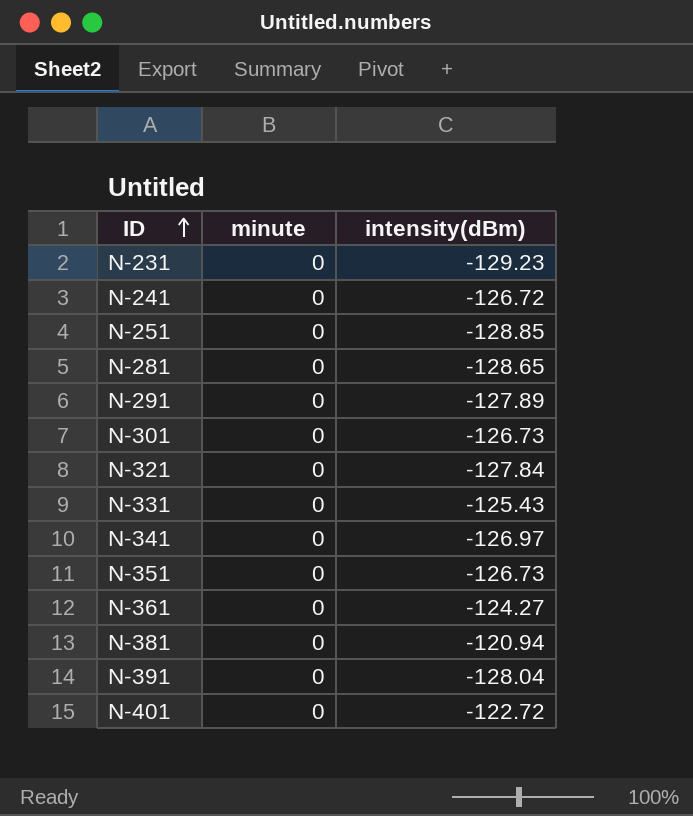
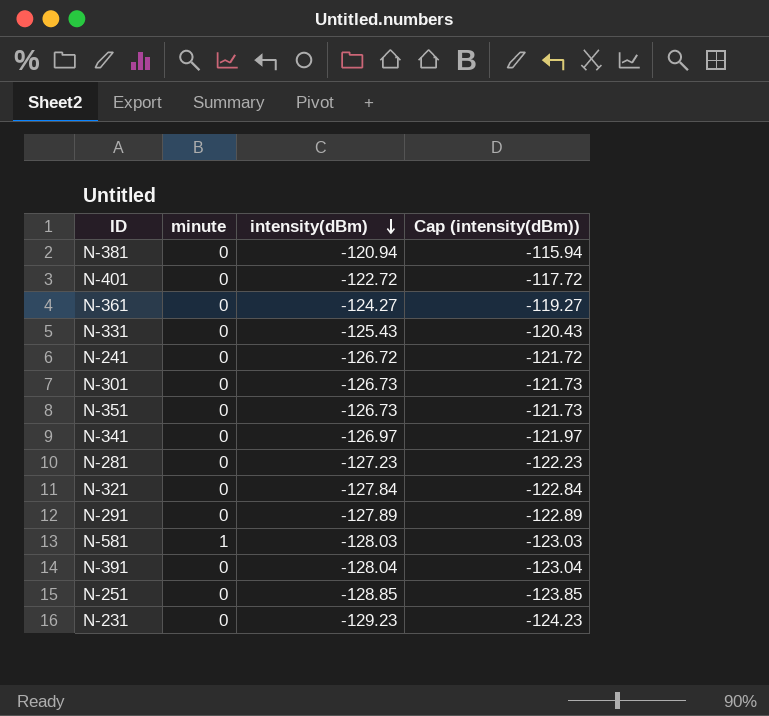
row order: ID ascending -> intensity(dBm) descending
column Cap (intensity(dBm)) | formula: none -> [intensity(dBm)] + 5
N-281 | intensity(dBm): -128.65 -> -127.23
row N-581: none -> 1 | -128.03 | -123.03

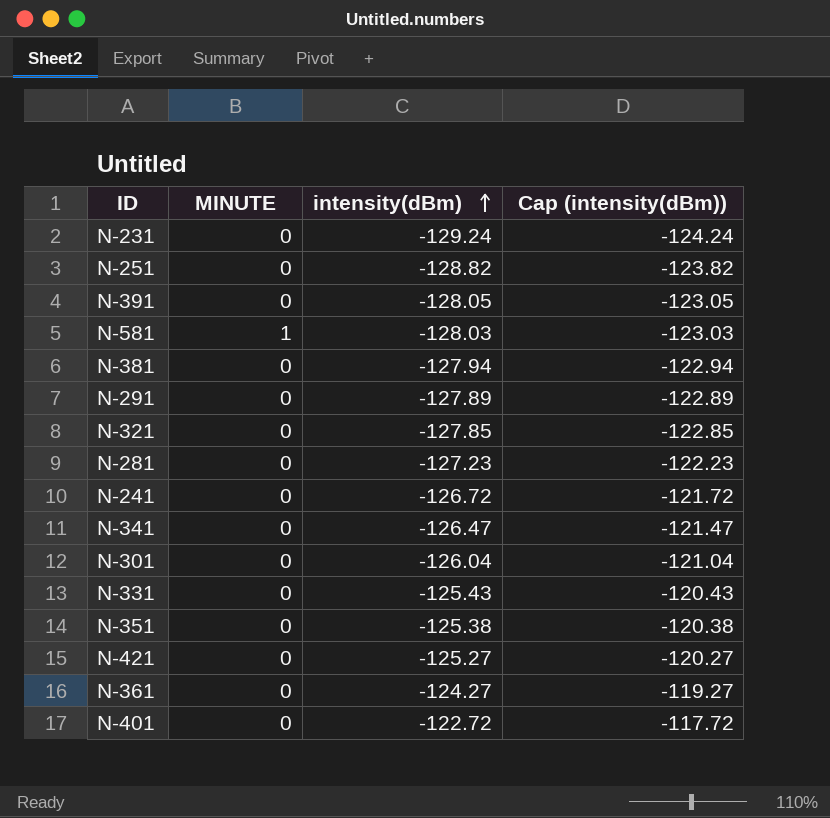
row order: intensity(dBm) descending -> intensity(dBm) ascending
column name: minute -> MINUTE
N-231 | intensity(dBm): -129.23 -> -129.24
N-231 | Cap (intensity(dBm)): -124.23 -> -124.24
N-251 | intensity(dBm): -128.85 -> -128.82
N-251 | Cap (intensity(dBm)): -123.85 -> -123.82
N-391 | intensity(dBm): -128.04 -> -128.05
N-391 | Cap (intensity(dBm)): -123.04 -> -123.05
N-381 | intensity(dBm): -120.94 -> -127.94
N-381 | Cap (intensity(dBm)): -115.94 -> -122.94
N-321 | intensity(dBm): -127.84 -> -127.85
N-321 | Cap (intensity(dBm)): -122.84 -> -122.85
N-341 | intensity(dBm): -126.97 -> -126.47
N-341 | Cap (intensity(dBm)): -121.97 -> -121.47
N-301 | intensity(dBm): -126.73 -> -126.04
N-301 | Cap (intensity(dBm)): -121.73 -> -121.04
N-351 | intensity(dBm): -126.73 -> -125.38
N-351 | Cap (intensity(dBm)): -121.73 -> -120.38
row N-421: none -> 0 | -125.27 | -120.27

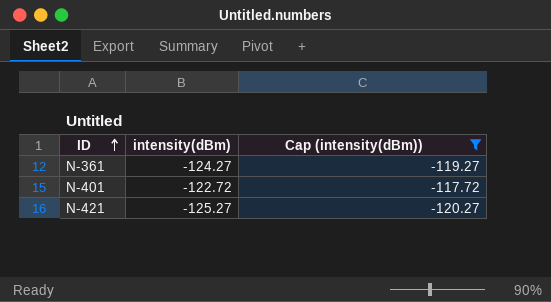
filter: none -> Cap (intensity(dBm)) >= -120.27
row order: intensity(dBm) ascending -> ID ascending
column MINUTE | position: 2 -> none

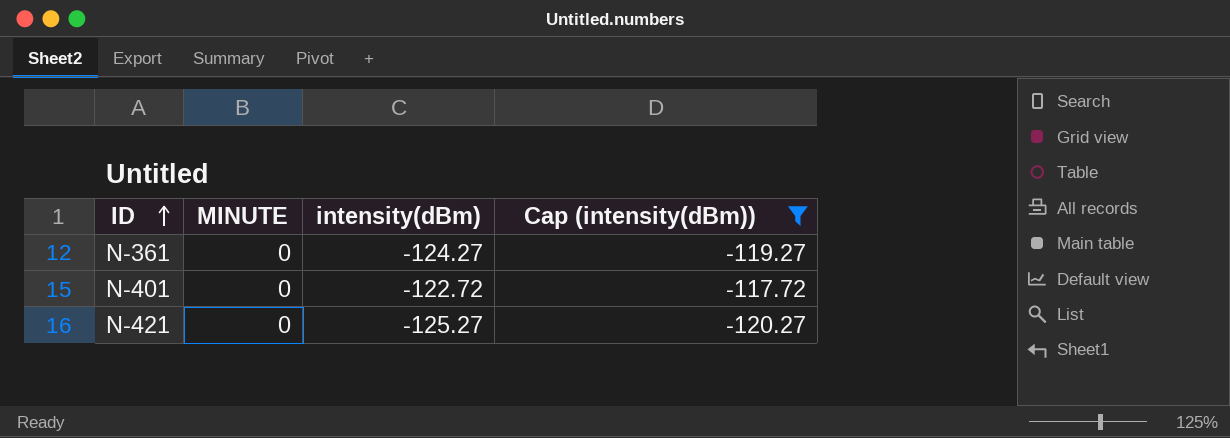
column MINUTE | position: none -> 2

